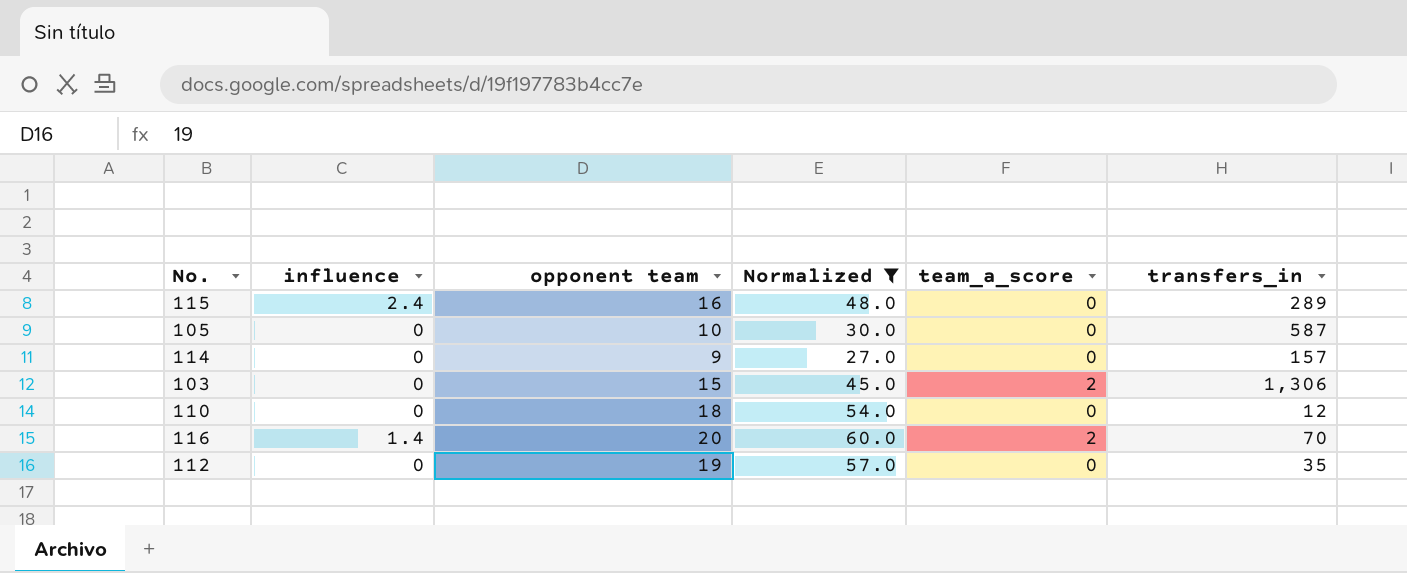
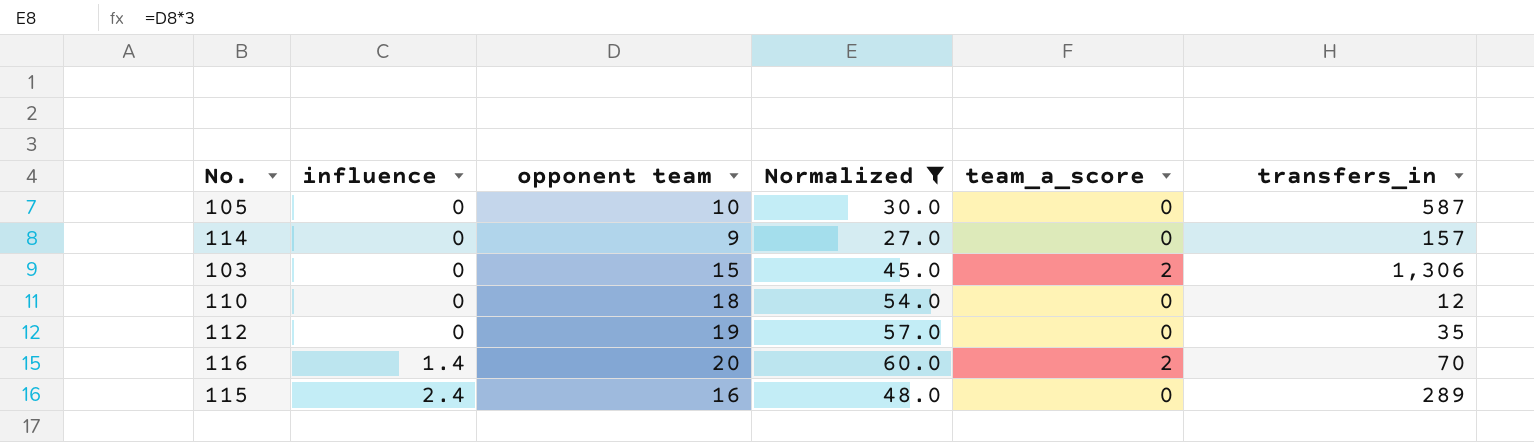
row order: none -> influence ascending

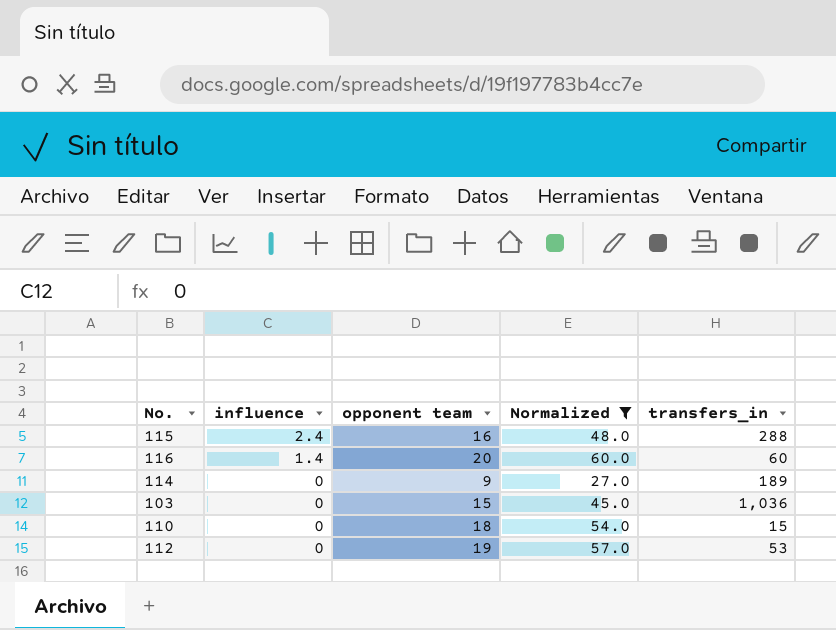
row order: influence ascending -> influence descending
column team_a_score | position: 5 -> none
row 105: 0 | 10 | 30.0 | 0 | 587 -> none
115 | transfers_in: 289 -> 288
116 | transfers_in: 70 -> 60
114 | transfers_in: 157 -> 189
103 | transfers_in: 1,306 -> 1,036
110 | transfers_in: 12 -> 15
112 | transfers_in: 35 -> 53

